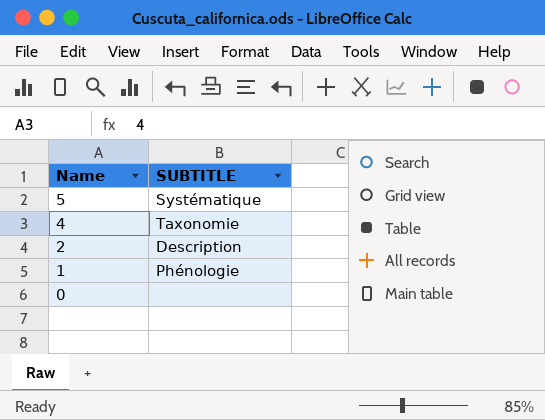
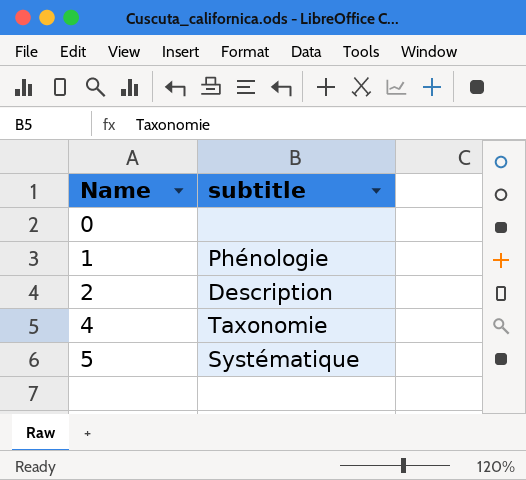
row order: Name descending -> Name ascending
column name: SUBTITLE -> subtitle

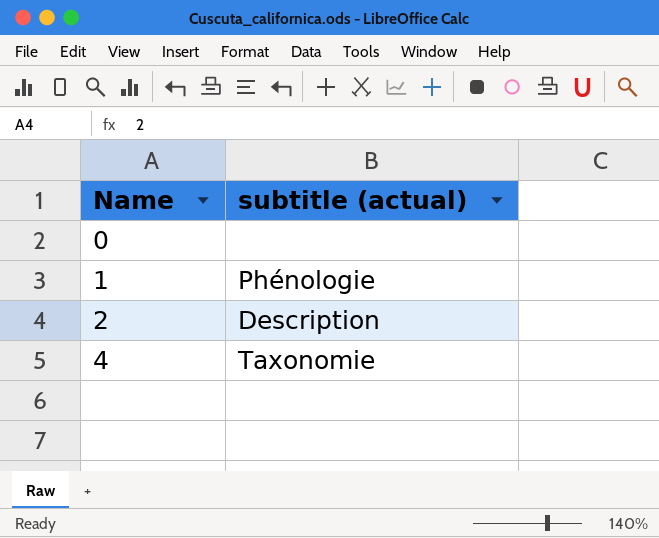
column name: subtitle -> subtitle (actual)
row 5: Systématique -> none

